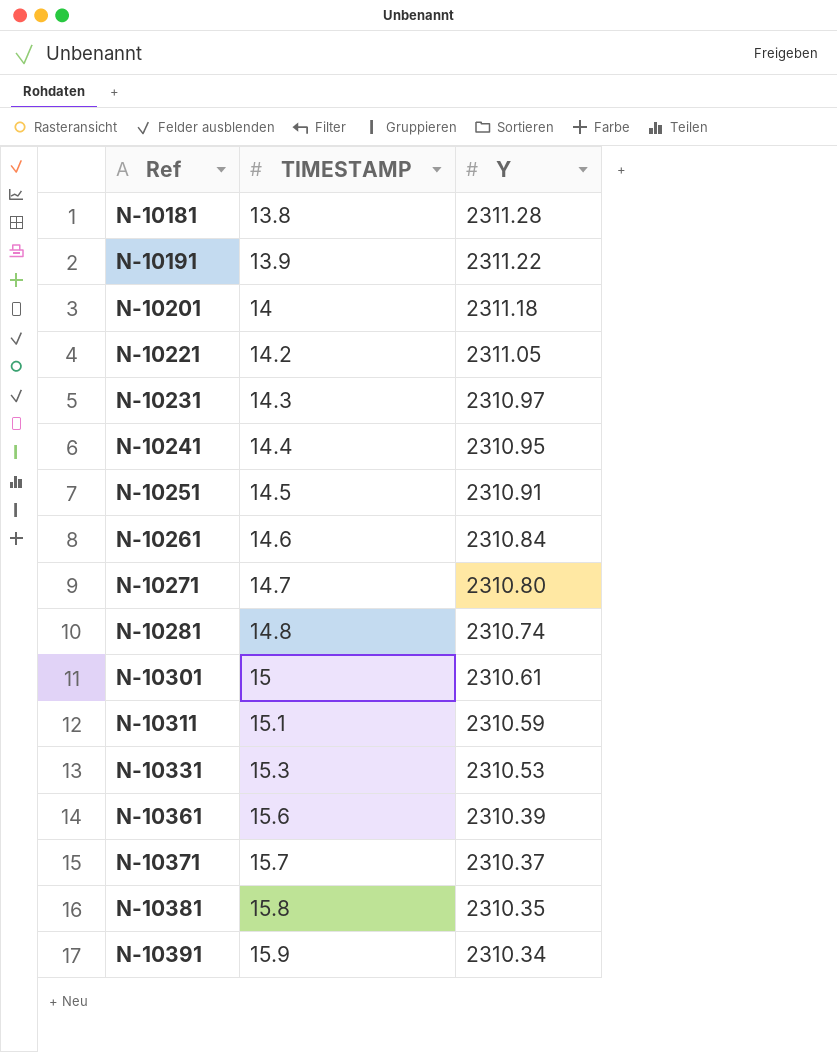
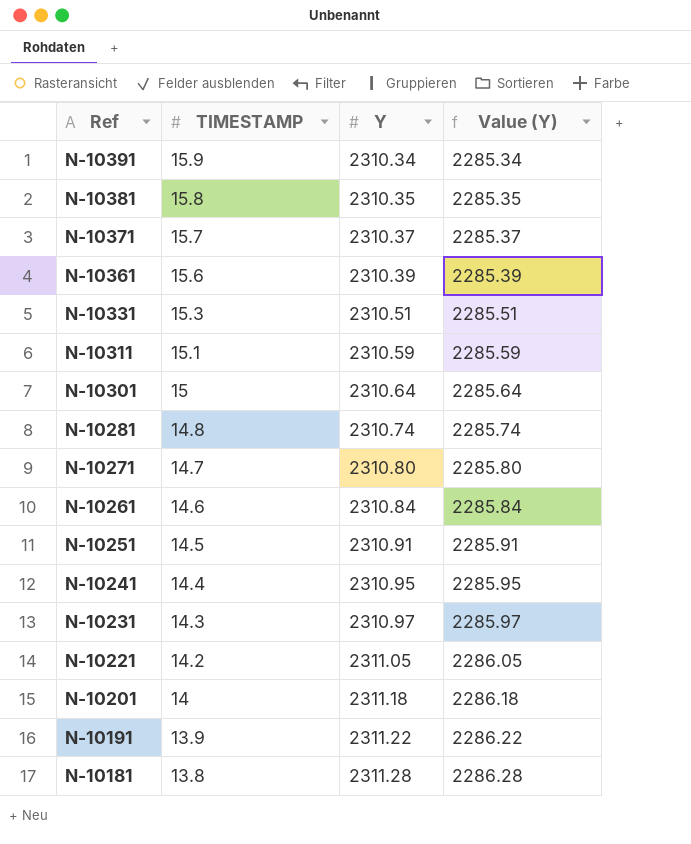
row order: Ref ascending -> Ref descending
column Value (Y) | formula: none -> [Y] - 25
N-10331 | Y: 2310.53 -> 2310.51
N-10301 | Y: 2310.61 -> 2310.64

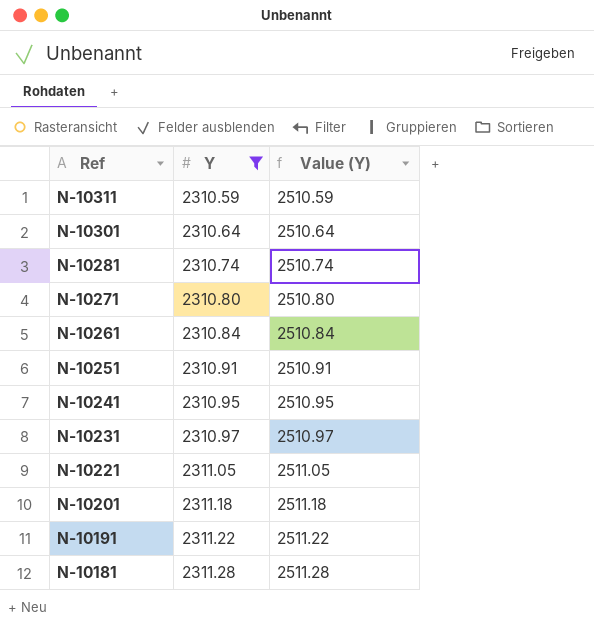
filter: none -> Y >= 2310.59
column TIMESTAMP | position: 2 -> none
column Value (Y) | formula: [Y] - 25 -> [Y] + 200

